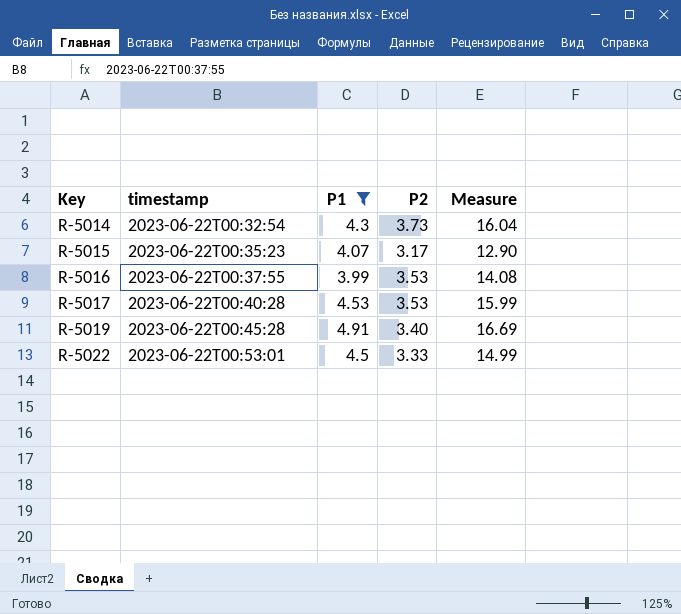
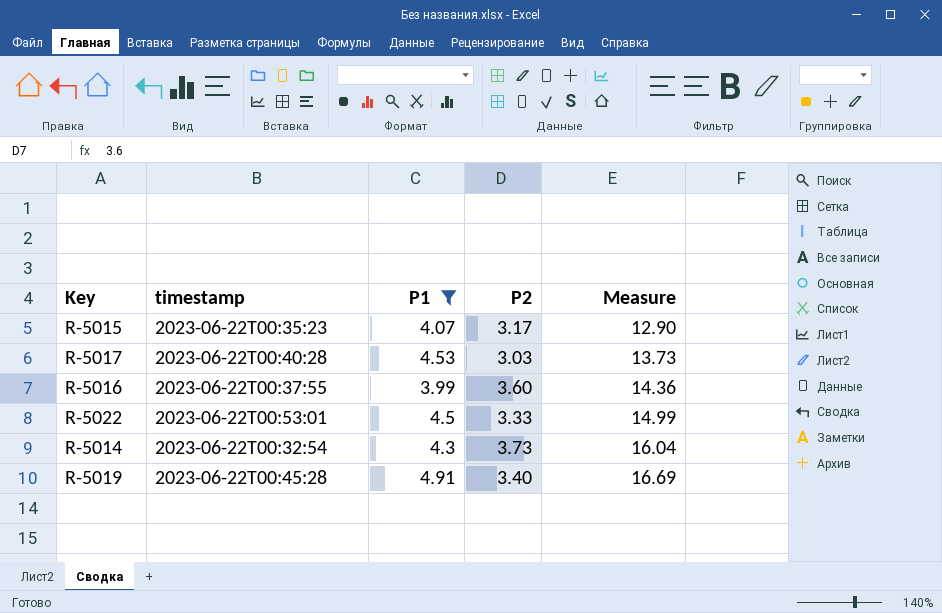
row order: Key ascending -> Measure ascending
R-5017 | P2: 3.53 -> 3.03
R-5017 | Measure: 15.99 -> 13.73
R-5016 | P2: 3.53 -> 3.60
R-5016 | Measure: 14.08 -> 14.36

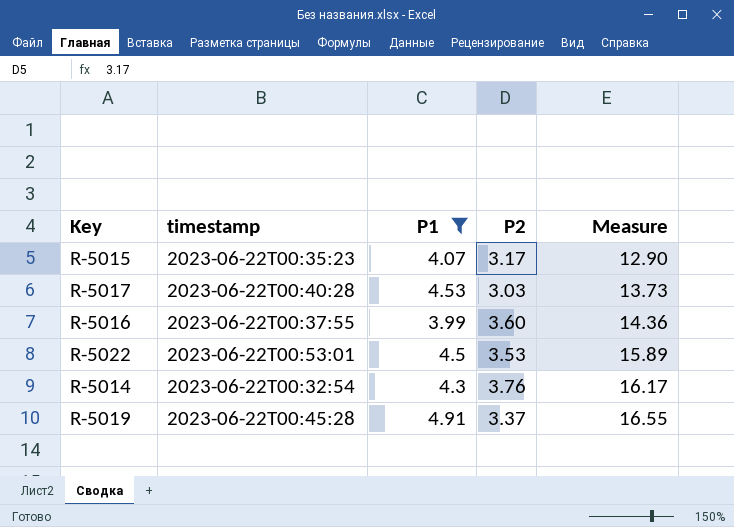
R-5022 | P2: 3.33 -> 3.53
R-5022 | Measure: 14.99 -> 15.89
R-5014 | P2: 3.73 -> 3.76
R-5014 | Measure: 16.04 -> 16.17
R-5019 | P2: 3.40 -> 3.37
R-5019 | Measure: 16.69 -> 16.55

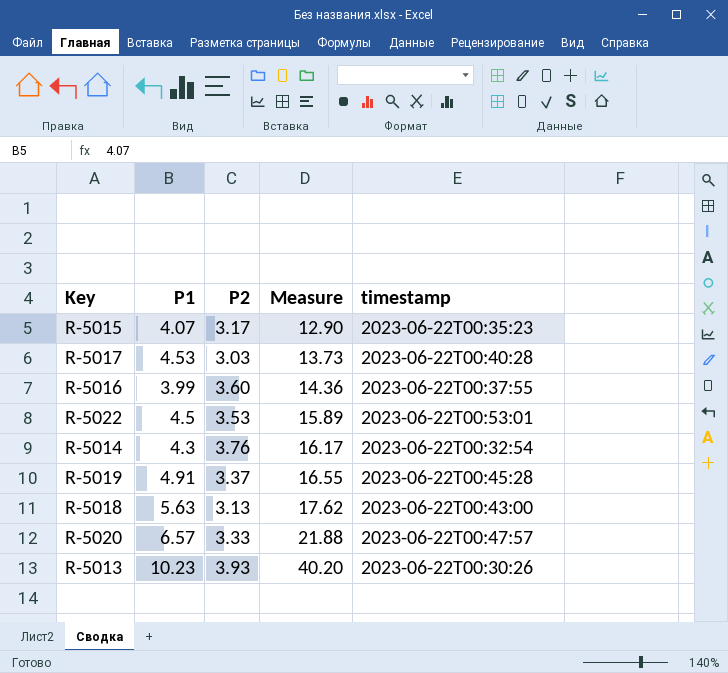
filter: P1 <= 4.91 -> none
column timestamp | position: 2 -> 5

